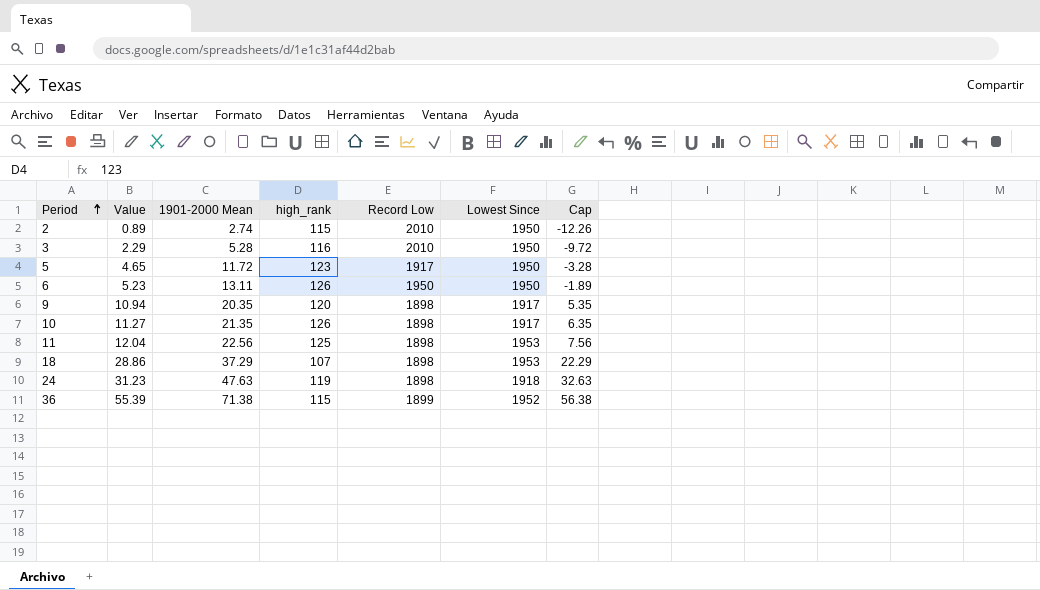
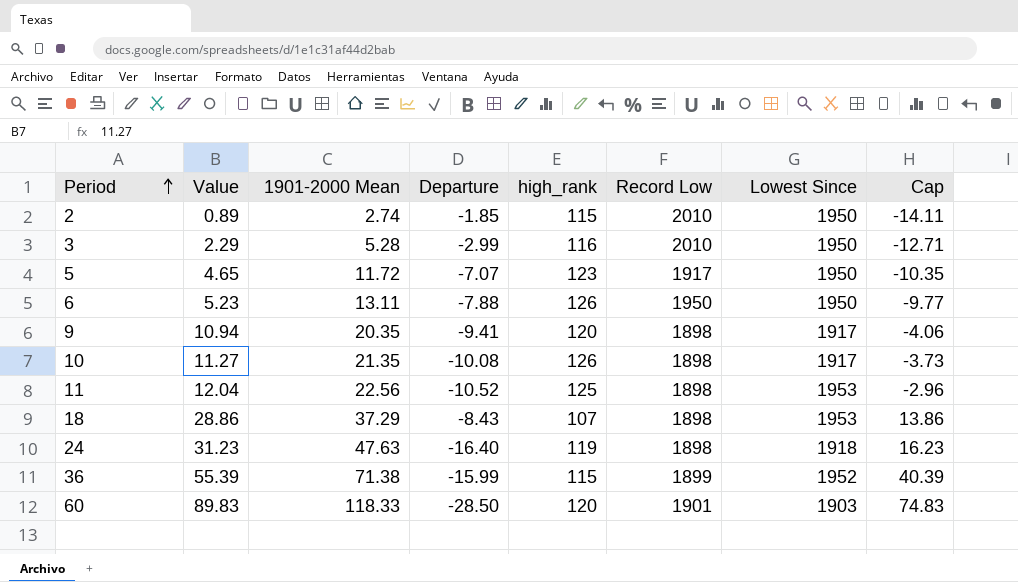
column Departure | formula: none -> [Value] - [1901-2000 Mean]
column Cap | formula: [1901-2000 Mean] - 15 -> [Value] - 15
row 60: none -> 89.83 | 118.33 | -28.50 | 120 | 1901 | 1903 | 74.83

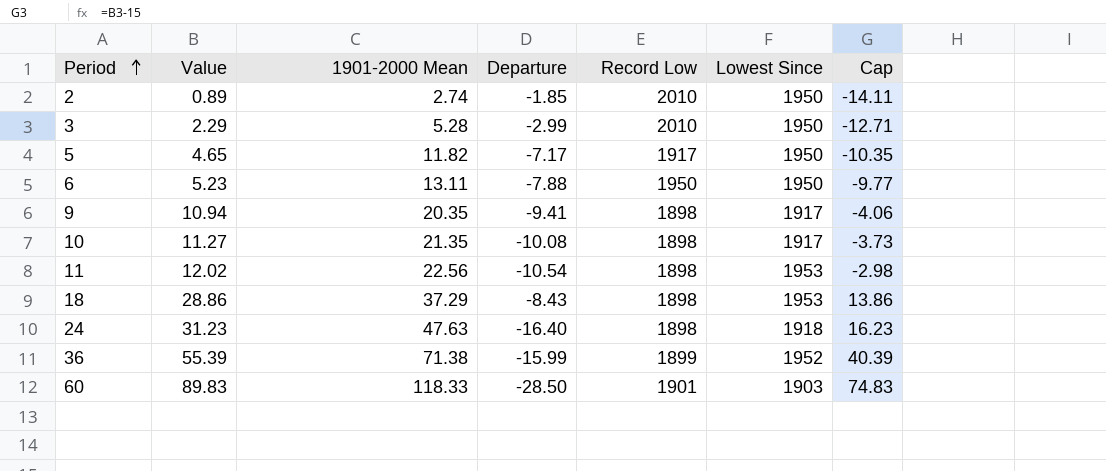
column high_rank | position: 5 -> none
5 | 1901-2000 Mean: 11.72 -> 11.82
5 | Departure: -7.07 -> -7.17
11 | Value: 12.04 -> 12.02
11 | Departure: -10.52 -> -10.54
11 | Cap: -2.96 -> -2.98

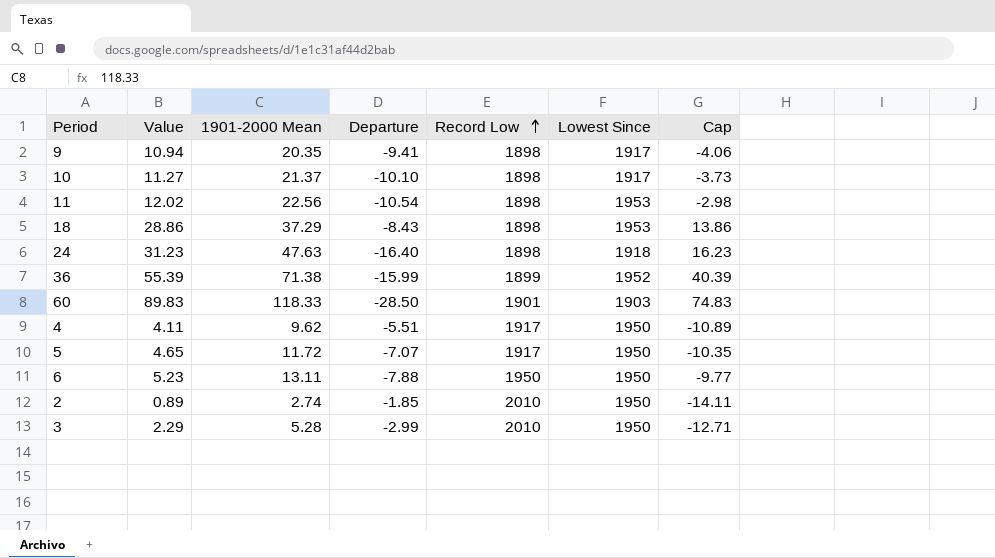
row order: Period ascending -> Record Low ascending
10 | 1901-2000 Mean: 21.35 -> 21.37
10 | Departure: -10.08 -> -10.10
row 4: none -> 4.11 | 9.62 | -5.51 | 1917 | 1950 | -10.89
5 | 1901-2000 Mean: 11.82 -> 11.72
5 | Departure: -7.17 -> -7.07

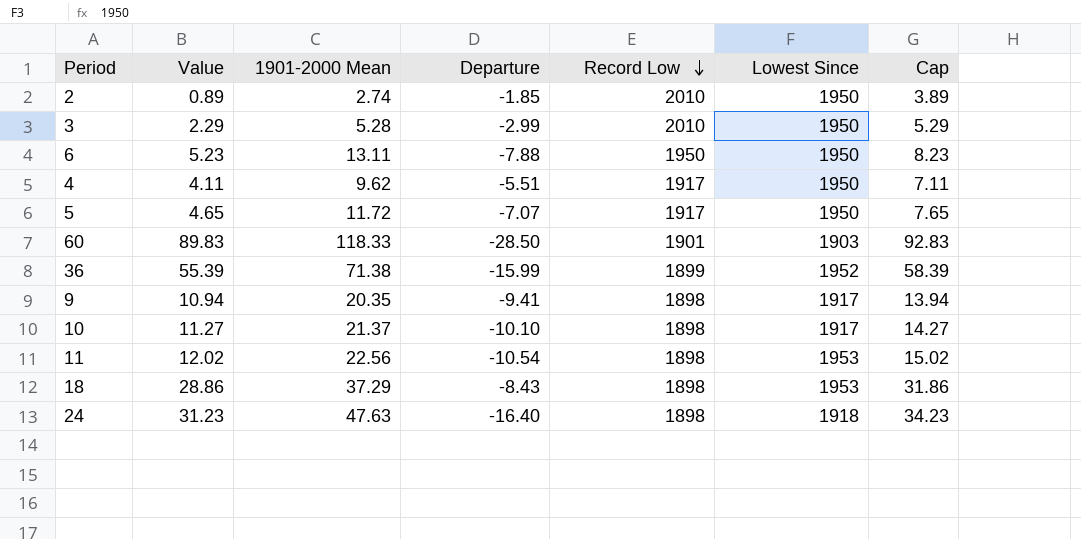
row order: Record Low ascending -> Record Low descending
column Cap | formula: [Value] - 15 -> [Value] + 3

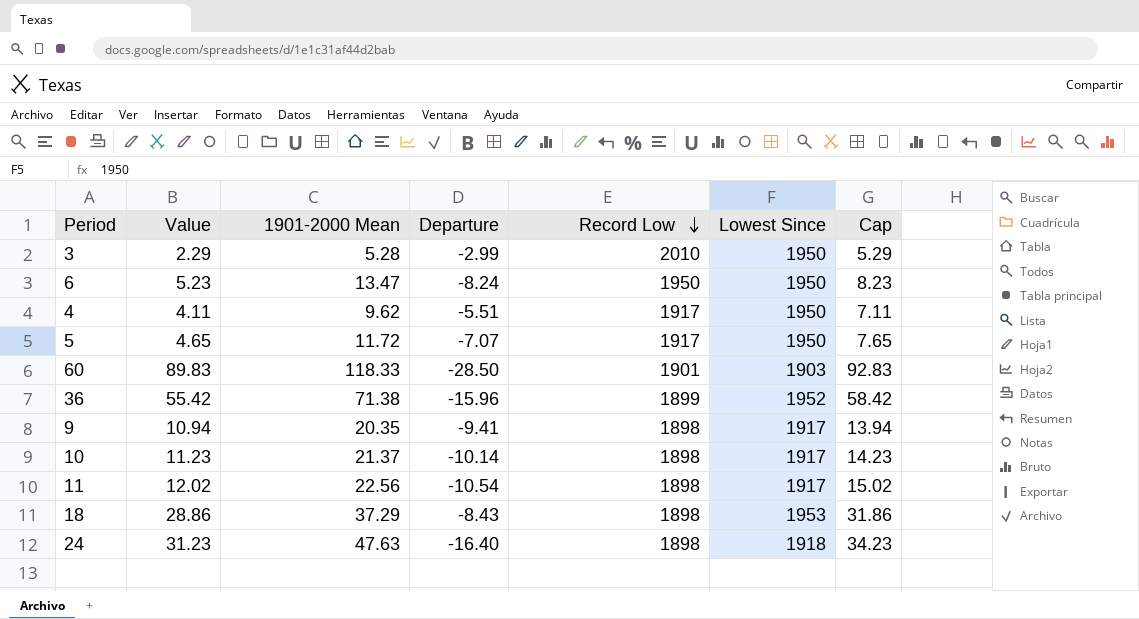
row 2: 0.89 | 2.74 | -1.85 | 2010 | 1950 | 3.89 -> none
6 | 1901-2000 Mean: 13.11 -> 13.47
6 | Departure: -7.88 -> -8.24
36 | Value: 55.39 -> 55.42
36 | Departure: -15.99 -> -15.96
36 | Cap: 58.39 -> 58.42
10 | Value: 11.27 -> 11.23
10 | Departure: -10.10 -> -10.14
10 | Cap: 14.27 -> 14.23
11 | Lowest Since: 1953 -> 1917

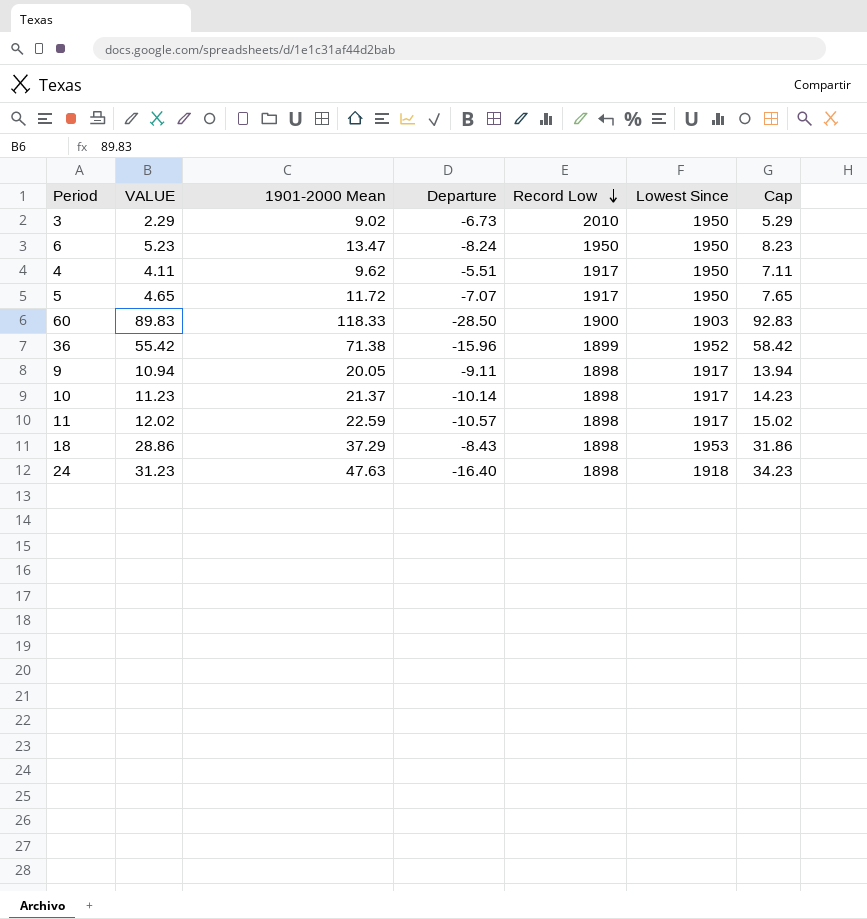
column name: Value -> VALUE
3 | 1901-2000 Mean: 5.28 -> 9.02
3 | Departure: -2.99 -> -6.73
60 | Record Low: 1901 -> 1900
9 | 1901-2000 Mean: 20.35 -> 20.05
9 | Departure: -9.41 -> -9.11
11 | 1901-2000 Mean: 22.56 -> 22.59
11 | Departure: -10.54 -> -10.57

